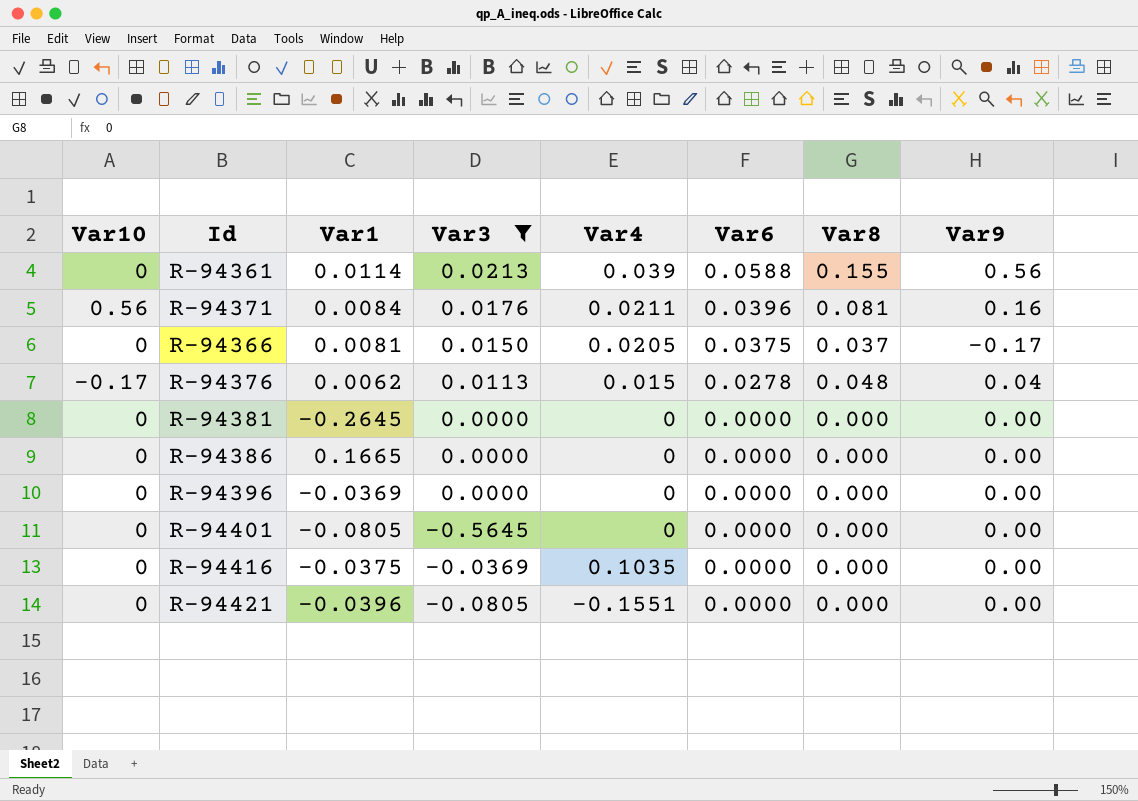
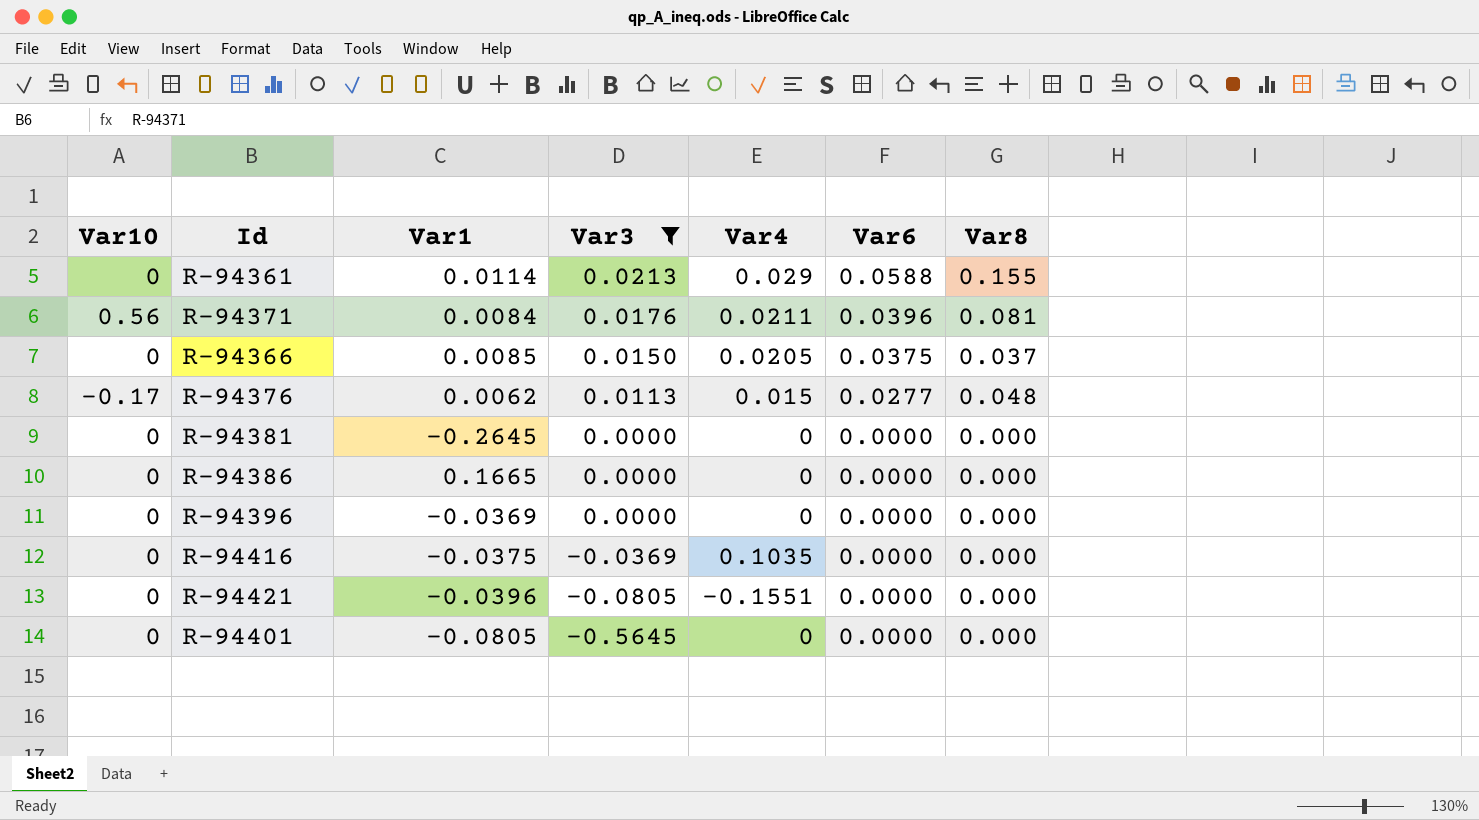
row order: Var6 descending -> Var3 descending
column Var9 | position: 8 -> none
R-94361 | Var4: 0.039 -> 0.029
R-94366 | Var1: 0.0081 -> 0.0085
R-94376 | Var6: 0.0278 -> 0.0277

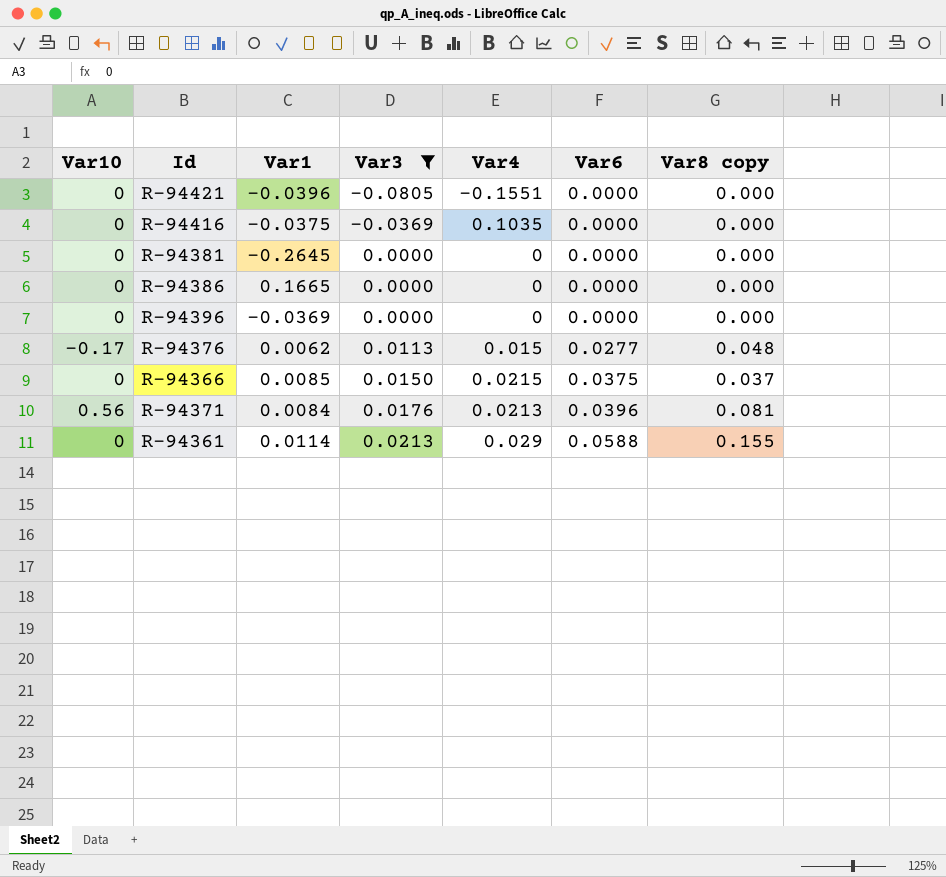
row order: Var3 descending -> Var3 ascending
column name: Var8 -> Var8 copy
row R-94401: 0 | -0.0805 | -0.5645 | 0 | 0.0000 | 0.000 -> none
R-94366 | Var4: 0.0205 -> 0.0215
R-94371 | Var4: 0.0211 -> 0.0213

